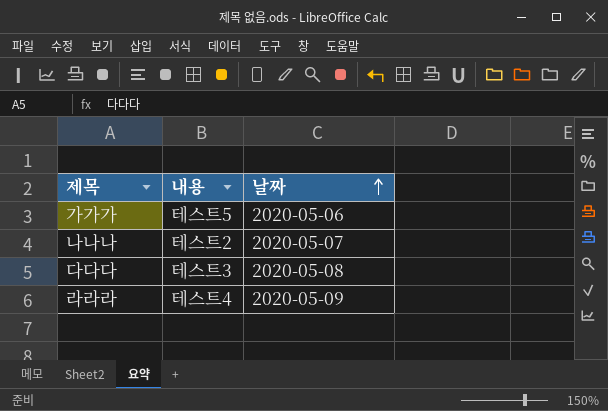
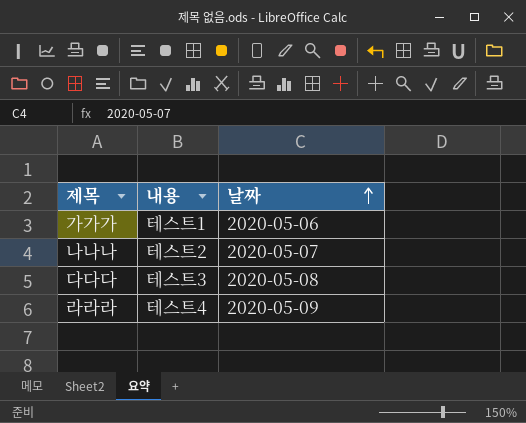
가가가 | 내용: 테스트5 -> 테스트1

